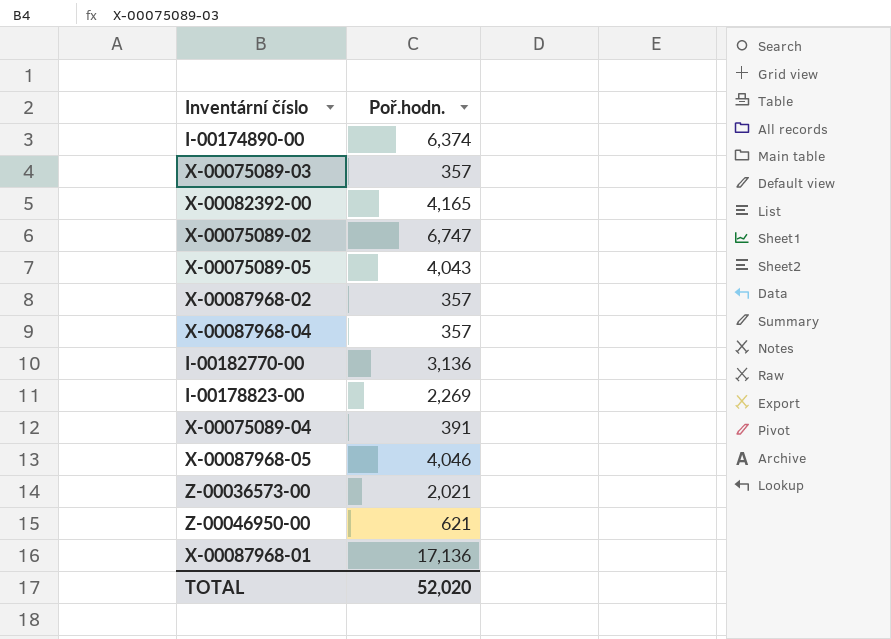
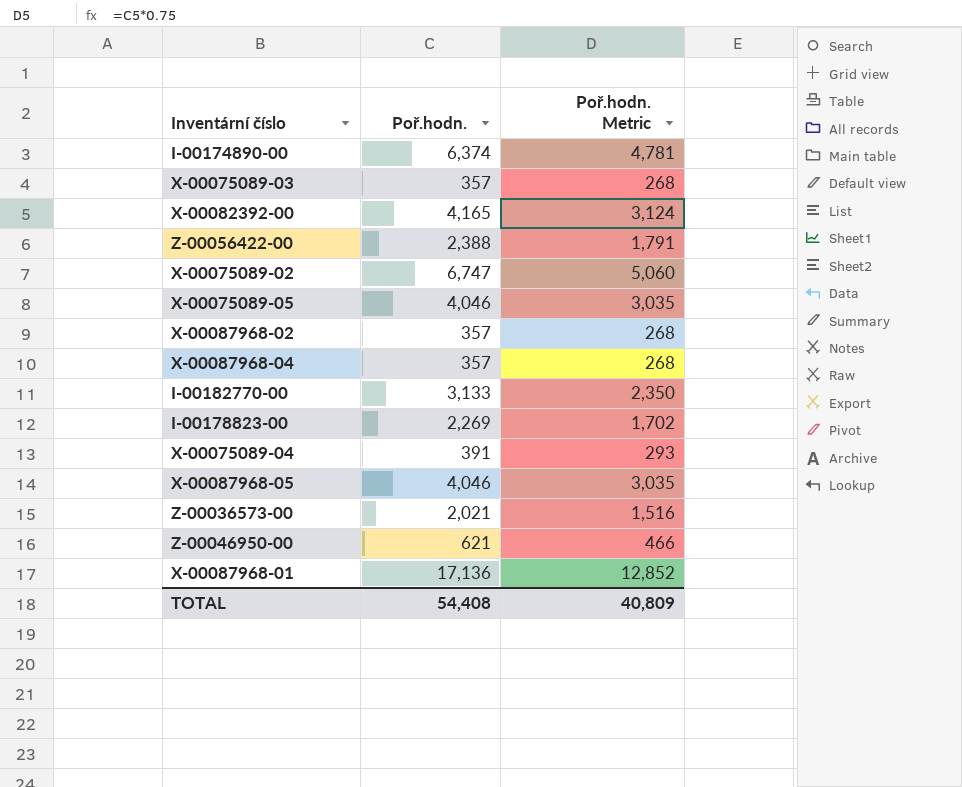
column Poř.hodn. Metric | formula: none -> [Poř.hodn.] * 0.75
row Z-00056422-00: none -> 2,388 | 1,791
X-00075089-05 | Poř.hodn.: 4,043 -> 4,046
I-00182770-00 | Poř.hodn.: 3,136 -> 3,133
TOTAL | Poř.hodn.: 52,020 -> 54,408

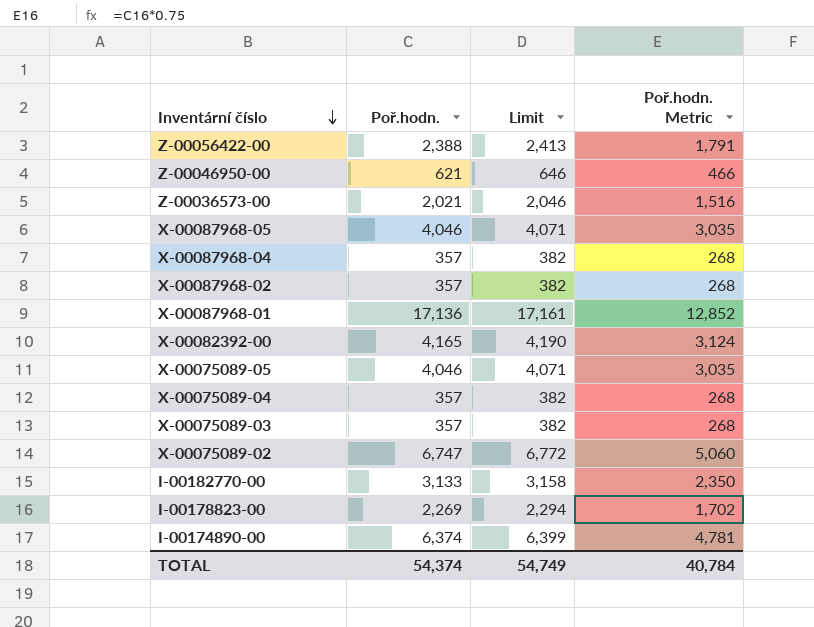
row order: none -> Inventární číslo descending
column Limit | formula: none -> [Poř.hodn.] + 25
X-00075089-04 | Poř.hodn.: 391 -> 357
X-00075089-04 | Poř.hodn. Metric: 293 -> 268
TOTAL | Poř.hodn.: 54,408 -> 54,374
TOTAL | Poř.hodn. Metric: 40,809 -> 40,784

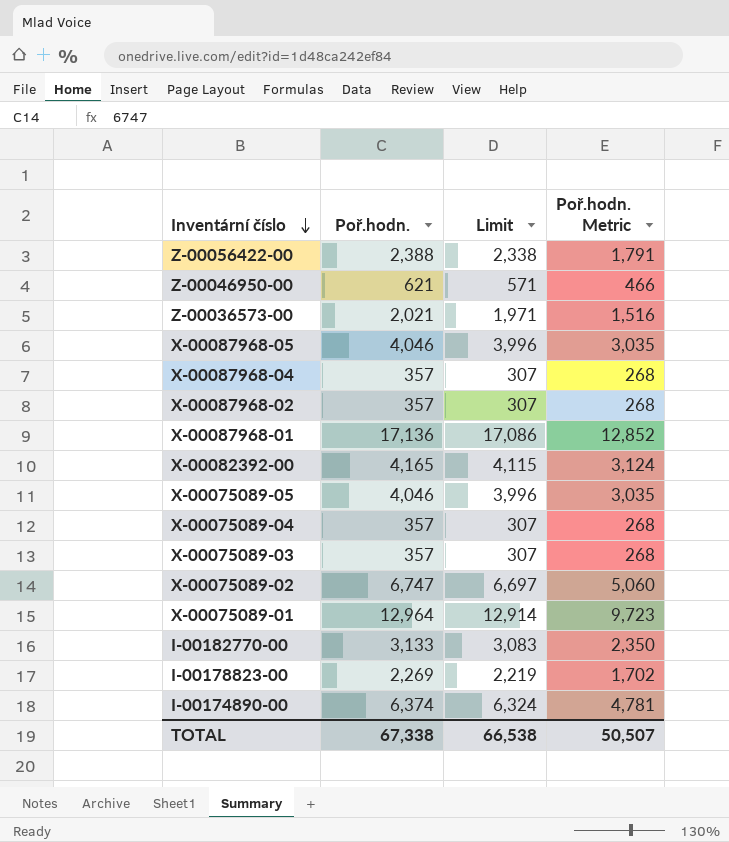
column Limit | formula: [Poř.hodn.] + 25 -> [Poř.hodn.] - 50
row X-00075089-01: none -> 12,964 | 12,914 | 9,723
TOTAL | Poř.hodn.: 54,374 -> 67,338
TOTAL | Limit: 54,749 -> 66,538
TOTAL | Poř.hodn. Metric: 40,784 -> 50,507

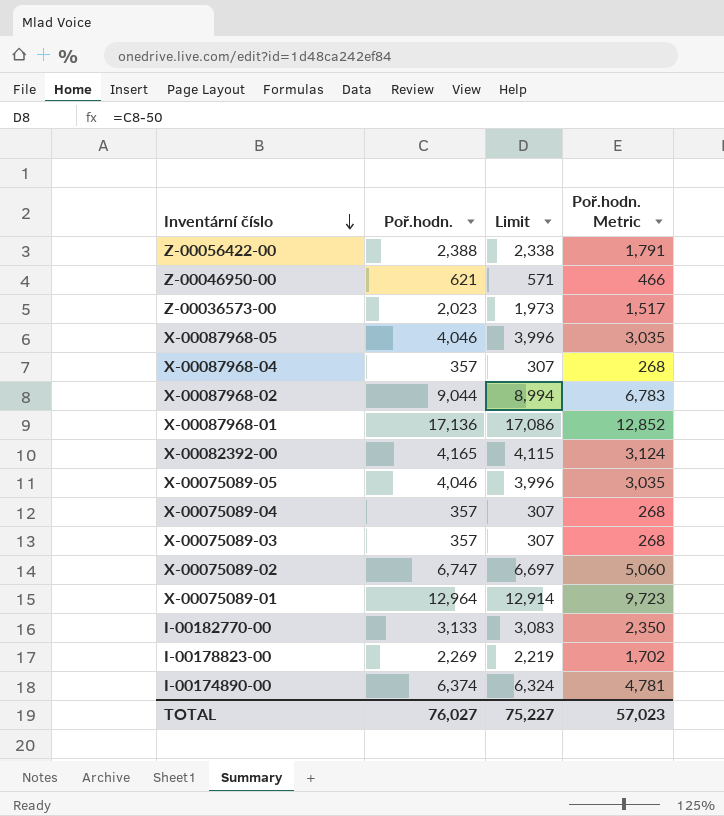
Z-00036573-00 | Poř.hodn.: 2,021 -> 2,023
Z-00036573-00 | Limit: 1,971 -> 1,973
Z-00036573-00 | Poř.hodn. Metric: 1,516 -> 1,517
X-00087968-02 | Poř.hodn.: 357 -> 9,044
X-00087968-02 | Limit: 307 -> 8,994
X-00087968-02 | Poř.hodn. Metric: 268 -> 6,783
TOTAL | Poř.hodn.: 67,338 -> 76,027
TOTAL | Limit: 66,538 -> 75,227
TOTAL | Poř.hodn. Metric: 50,507 -> 57,023

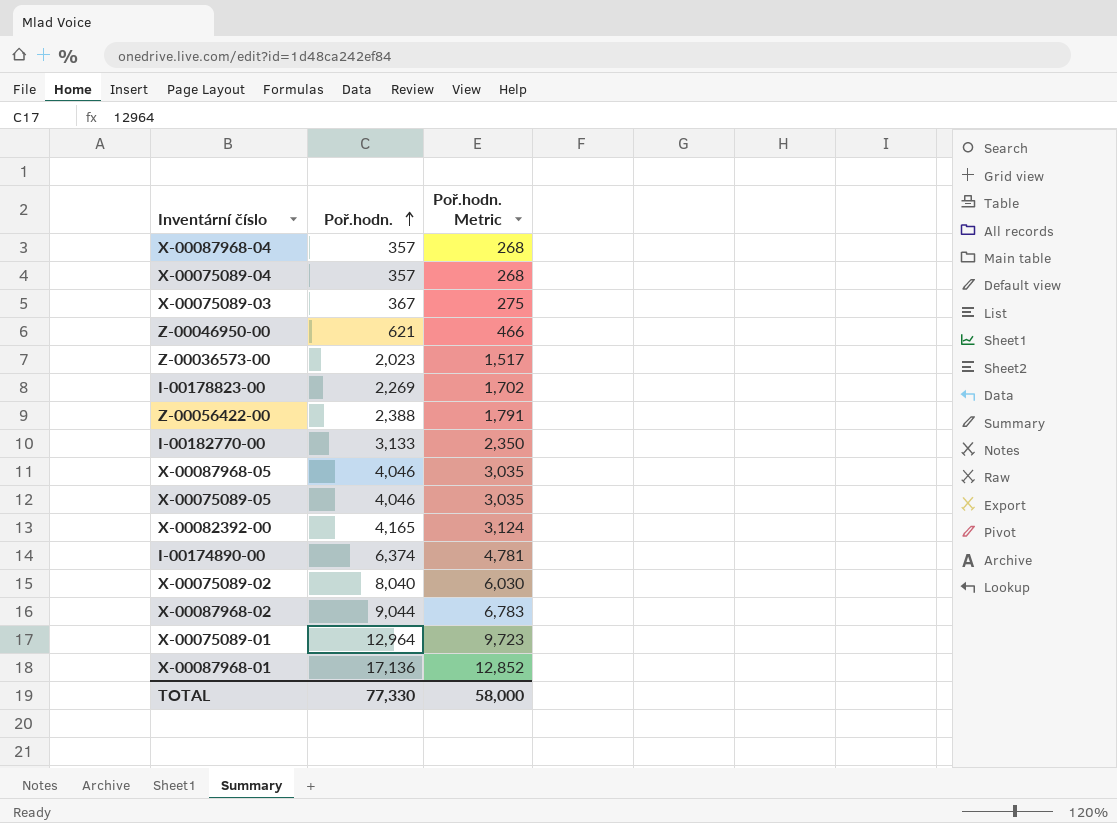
row order: Inventární číslo descending -> Poř.hodn. ascending
column Limit | formula: [Poř.hodn.] - 50 -> none
X-00075089-03 | Poř.hodn.: 357 -> 367
X-00075089-03 | Poř.hodn. Metric: 268 -> 275
X-00075089-02 | Poř.hodn.: 6,747 -> 8,040
X-00075089-02 | Poř.hodn. Metric: 5,060 -> 6,030
TOTAL | Poř.hodn.: 76,027 -> 77,330
TOTAL | Poř.hodn. Metric: 57,023 -> 58,000

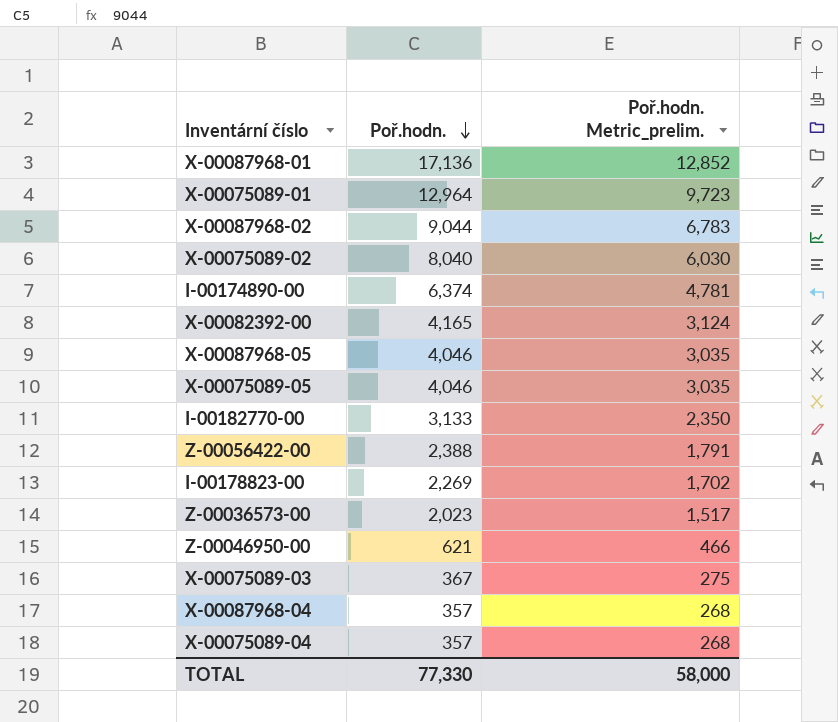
row order: Poř.hodn. ascending -> Poř.hodn. descending
column name: Poř.hodn. Metric -> Poř.hodn. Metric_prelim.

